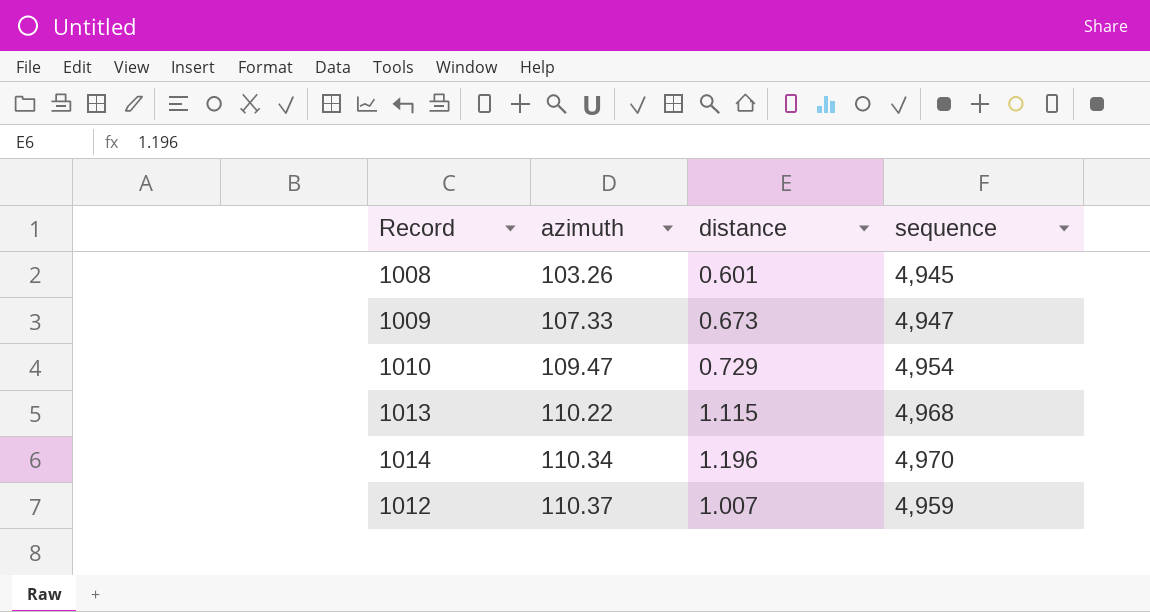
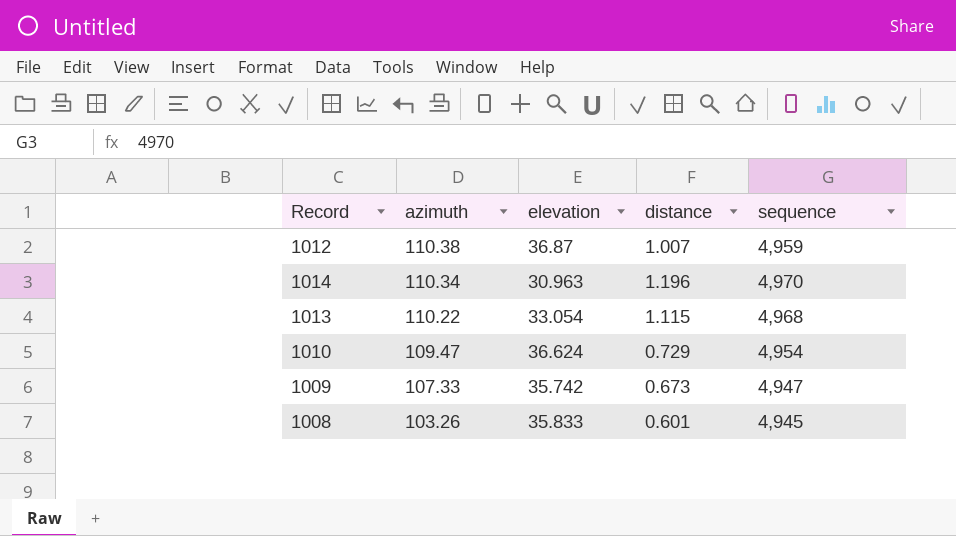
row order: azimuth ascending -> azimuth descending
column elevation | position: none -> 3
1012 | azimuth: 110.37 -> 110.38

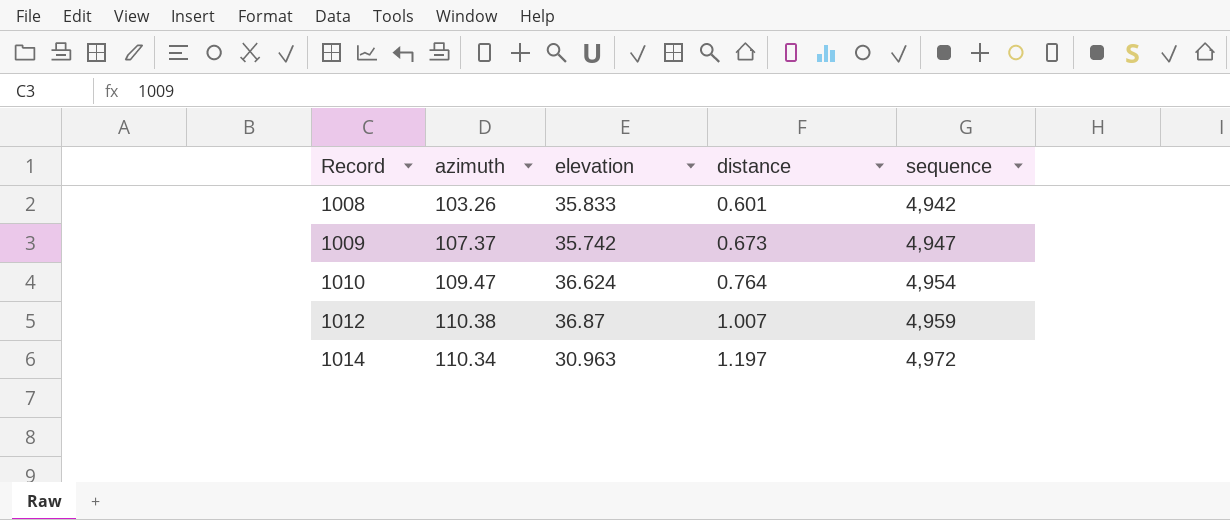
row order: azimuth descending -> Record ascending
row 1013: 110.22 | 33.054 | 1.115 | 4,968 -> none
1008 | sequence: 4,945 -> 4,942
1009 | azimuth: 107.33 -> 107.37
1010 | distance: 0.729 -> 0.764
1014 | distance: 1.196 -> 1.197
1014 | sequence: 4,970 -> 4,972

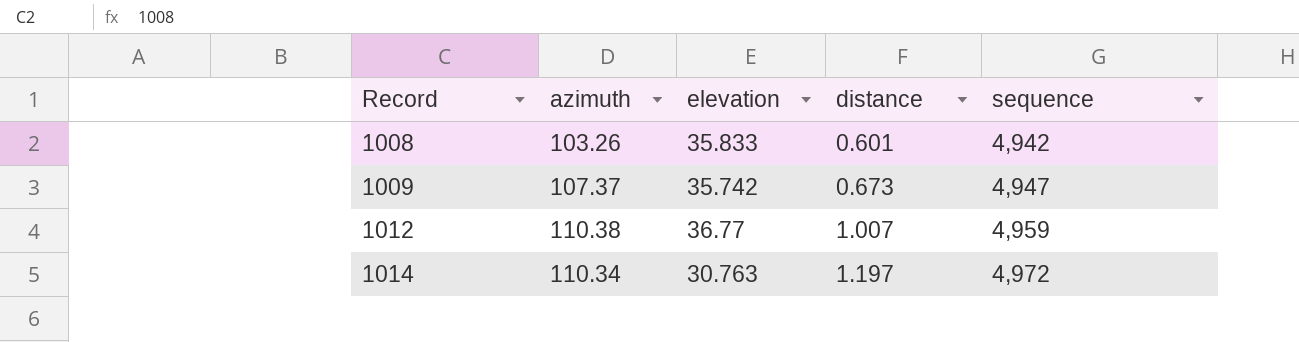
row 1010: 109.47 | 36.624 | 0.764 | 4,954 -> none
1012 | elevation: 36.87 -> 36.77
1014 | elevation: 30.963 -> 30.763

